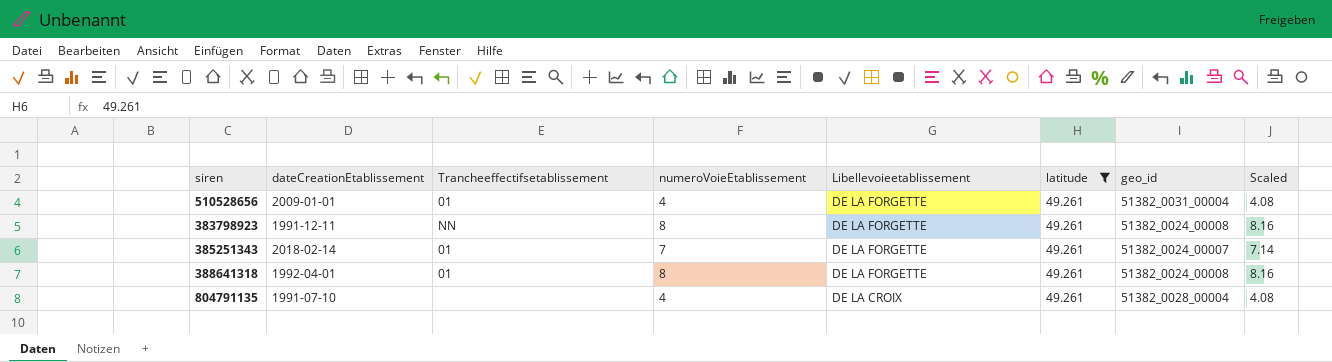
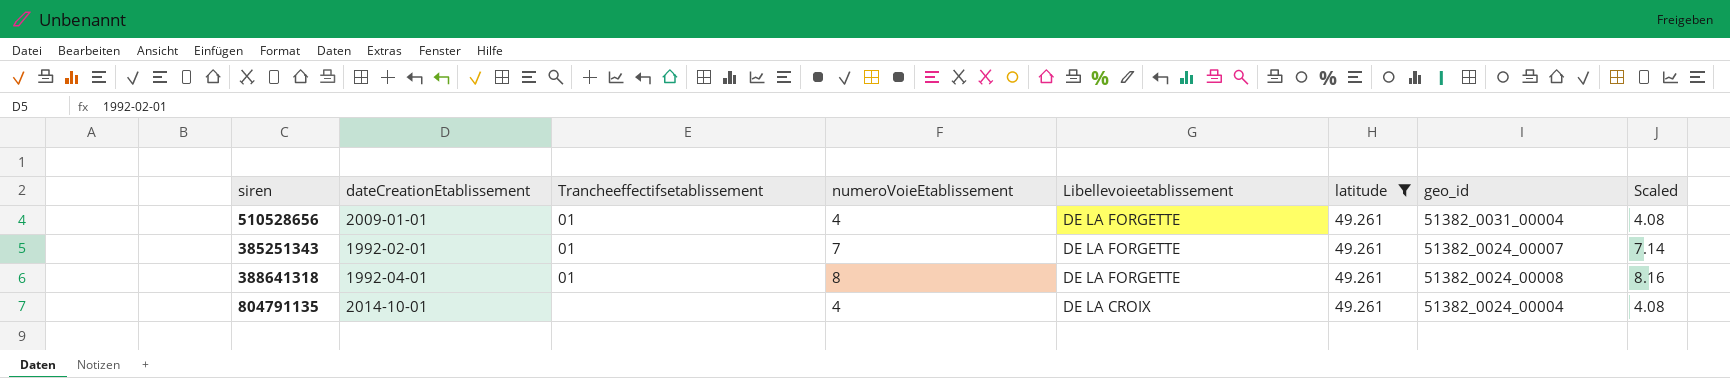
row 383798923: 1991-12-11 | NN | 8 | DE LA FORGETTE | 49.261 | 51382_0024_00008 | 8.16 -> none
385251343 | dateCreationEtablissement: 2018-02-14 -> 1992-02-01
804791135 | dateCreationEtablissement: 1991-07-10 -> 2014-10-01
804791135 | geo_id: 51382_0028_00004 -> 51382_0024_00004

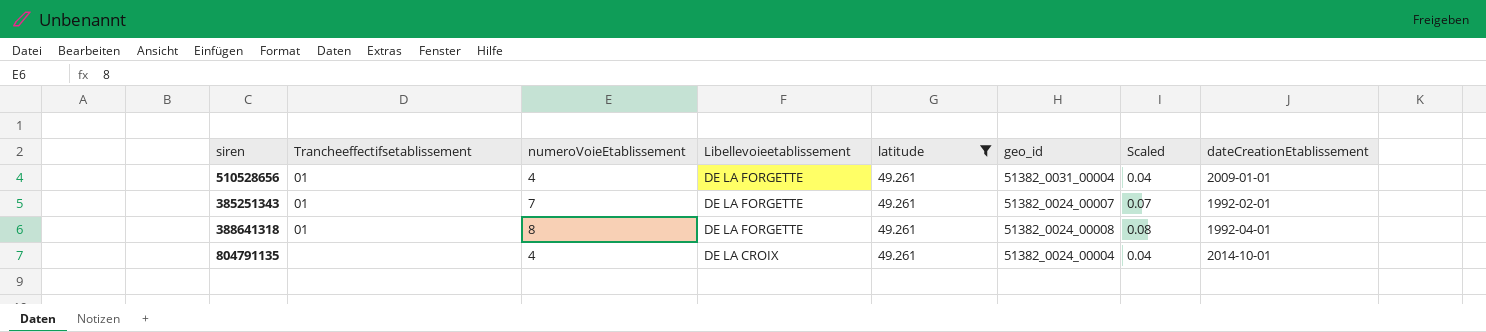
column Scaled | formula: [numeroVoieEtablissement] * 1.02 -> [numeroVoieEtablissement] * 0.01
column dateCreationEtablissement | position: 2 -> 8

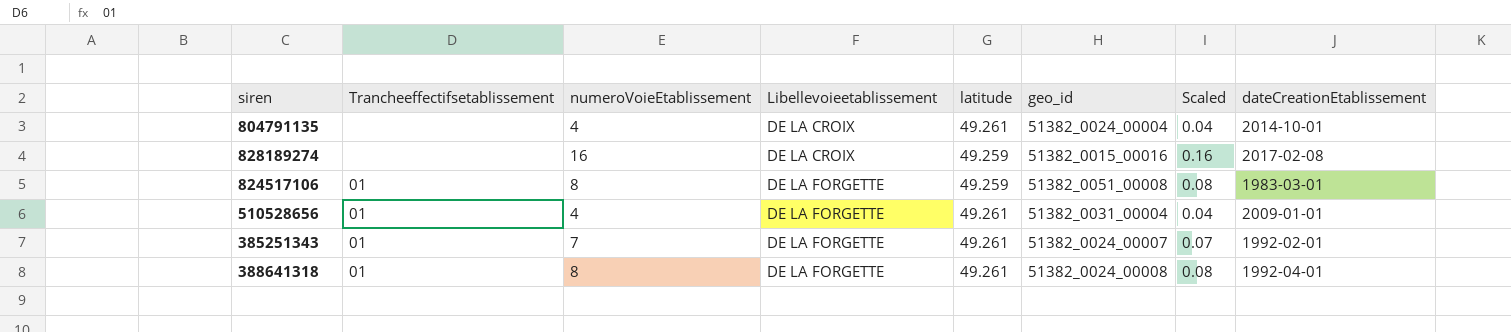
filter: latitude = 49.261 -> none
row order: Libellevoieetablissement descending -> Libellevoieetablissement ascending

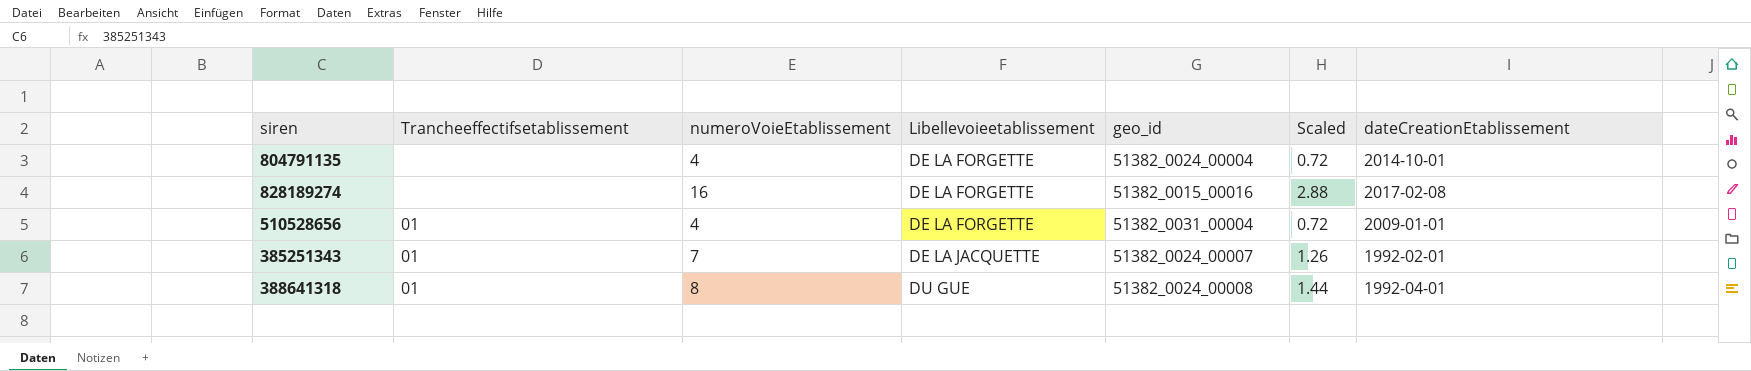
column latitude | position: 5 -> none
column Scaled | formula: [numeroVoieEtablissement] * 0.01 -> [numeroVoieEtablissement] * 0.18
row 824517106: 01 | 8 | DE LA FORGETTE | 49.259 | 51382_0051_00008 | 0.08 | 1983-03-01 -> none
804791135 | Libellevoieetablissement: DE LA CROIX -> DE LA FORGETTE
828189274 | Libellevoieetablissement: DE LA CROIX -> DE LA FORGETTE
385251343 | Libellevoieetablissement: DE LA FORGETTE -> DE LA JACQUETTE
388641318 | Libellevoieetablissement: DE LA FORGETTE -> DU GUE

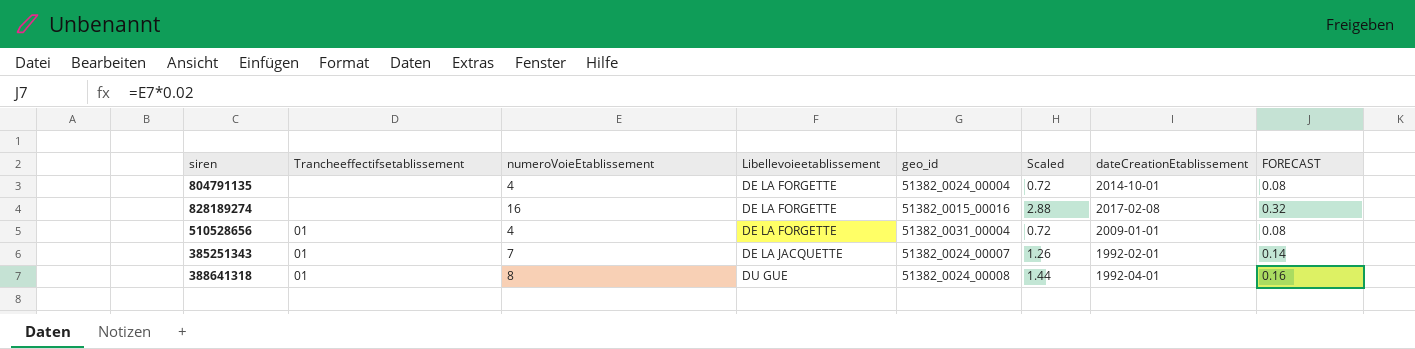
column FORECAST | formula: none -> [numeroVoieEtablissement] * 0.02

